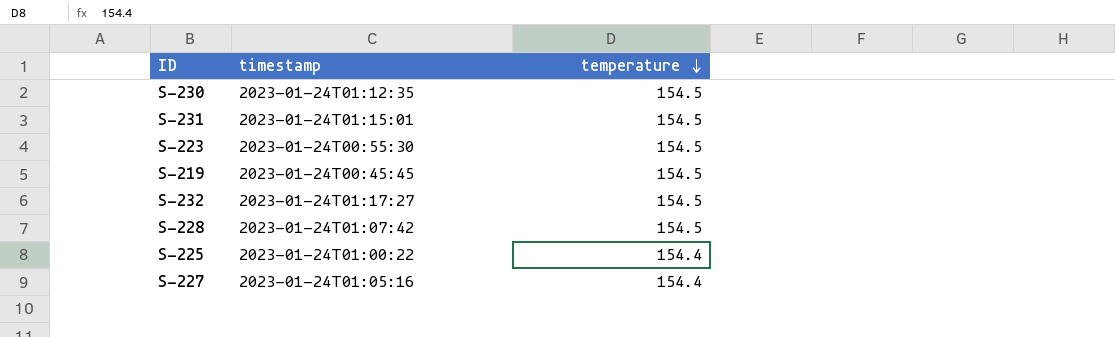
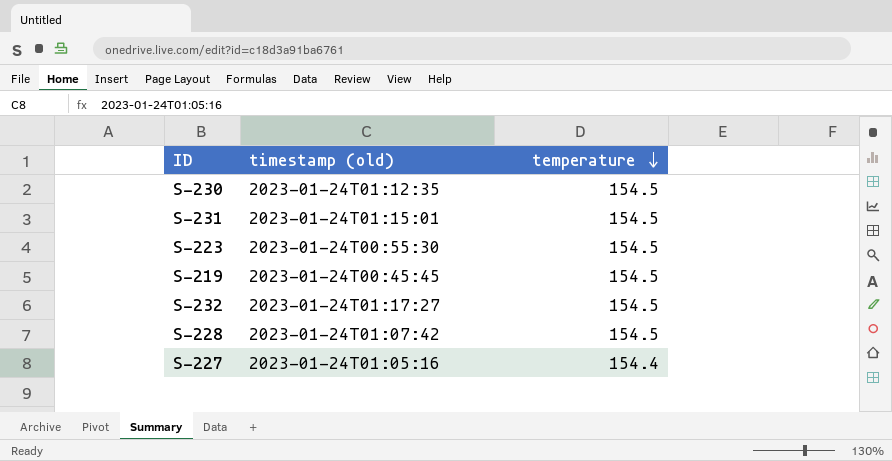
column name: timestamp -> timestamp (old)
row S-225: 2023-01-24T01:00:22 | 154.4 -> none

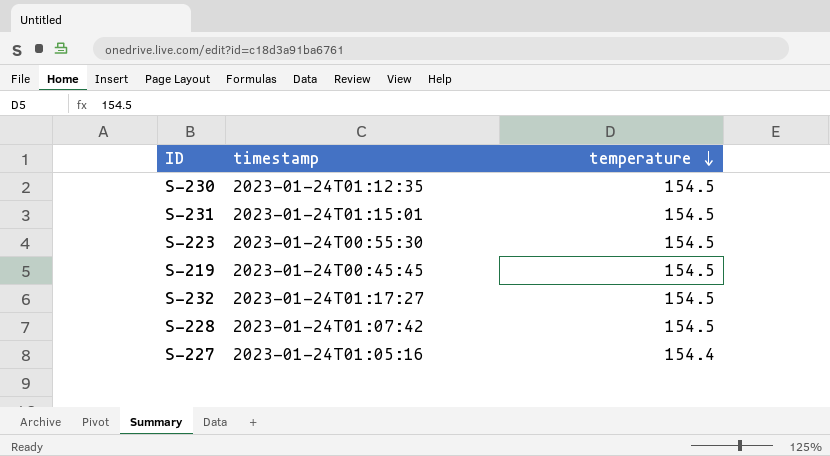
column name: timestamp (old) -> timestamp

